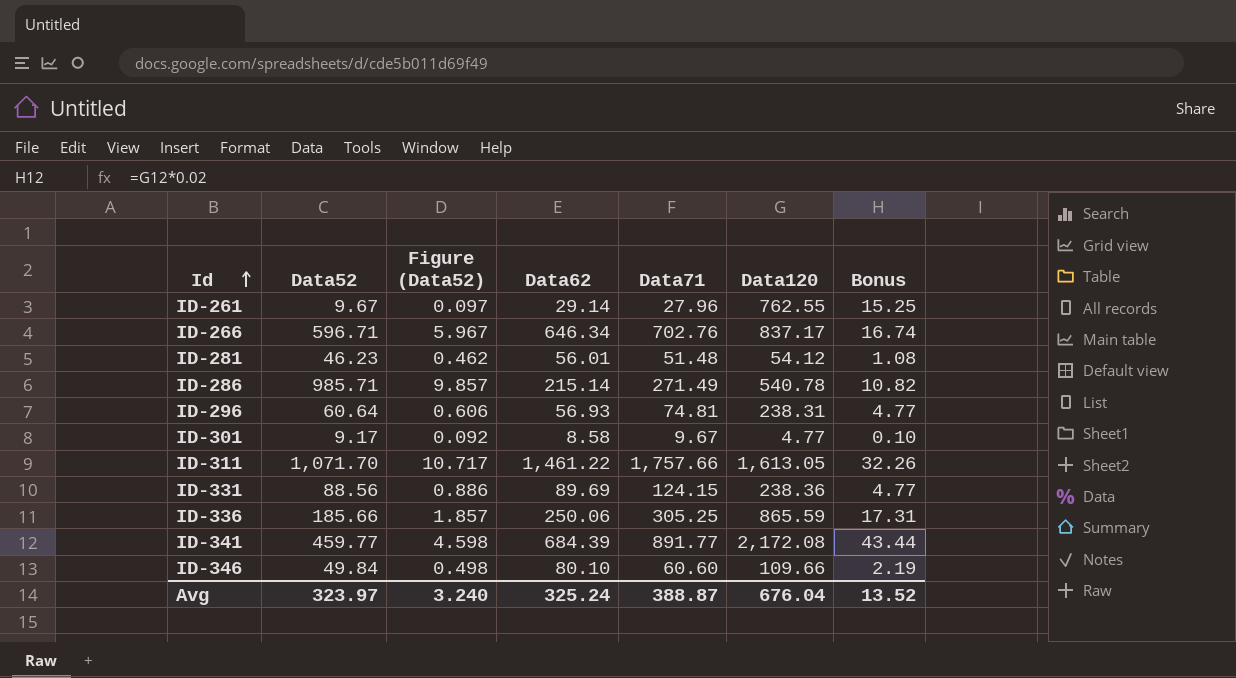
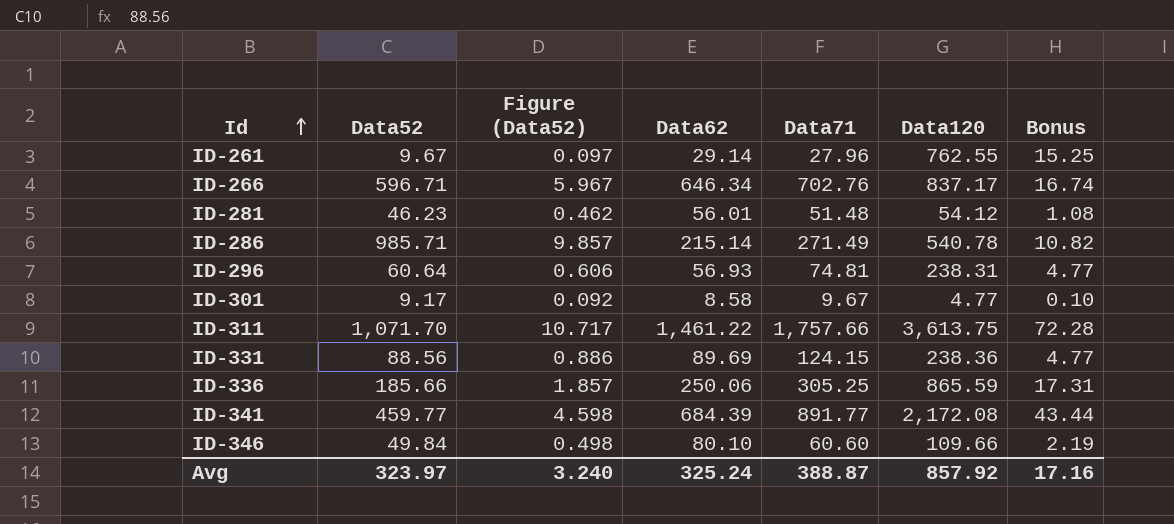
ID-311 | Data120: 1,613.05 -> 3,613.75
ID-311 | Bonus: 32.26 -> 72.28
Avg | Data120: 676.04 -> 857.92
Avg | Bonus: 13.52 -> 17.16

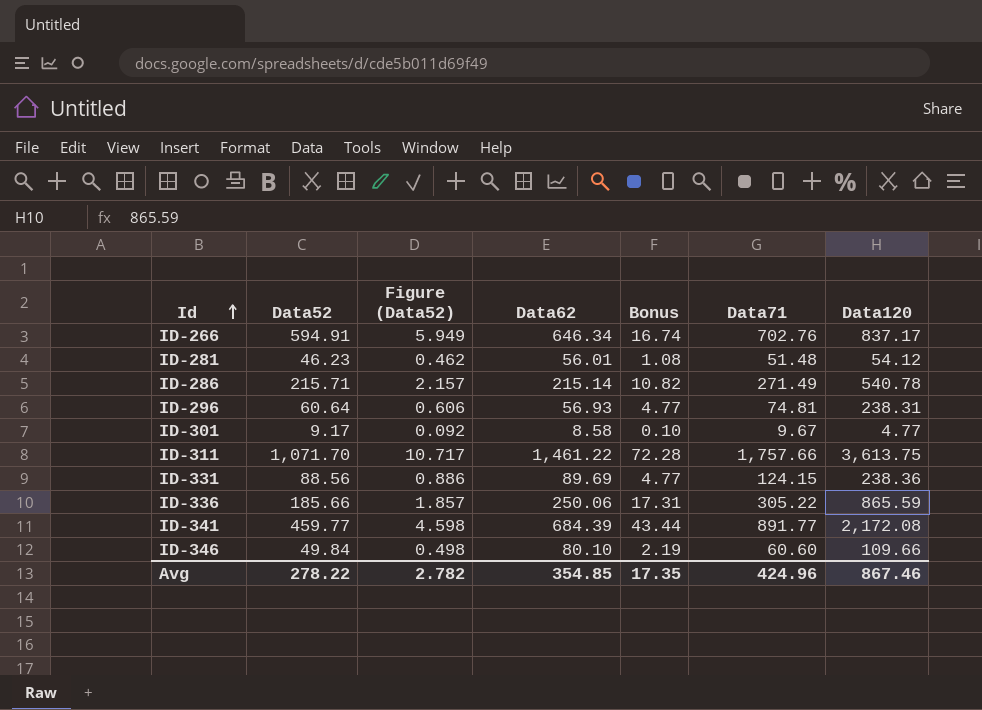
column Bonus | position: 7 -> 5
row ID-261: 9.67 | 0.097 | 29.14 | 27.96 | 762.55 | 15.25 -> none
ID-266 | Data52: 596.71 -> 594.91
ID-266 | Figure (Data52): 5.967 -> 5.949
ID-286 | Data52: 985.71 -> 215.71
ID-286 | Figure (Data52): 9.857 -> 2.157
ID-336 | Data71: 305.25 -> 305.22
Avg | Data52: 323.97 -> 278.22
Avg | Figure (Data52): 3.240 -> 2.782
Avg | Data62: 325.24 -> 354.85
Avg | Bonus: 17.16 -> 17.35
Avg | Data71: 388.87 -> 424.96
Avg | Data120: 857.92 -> 867.46

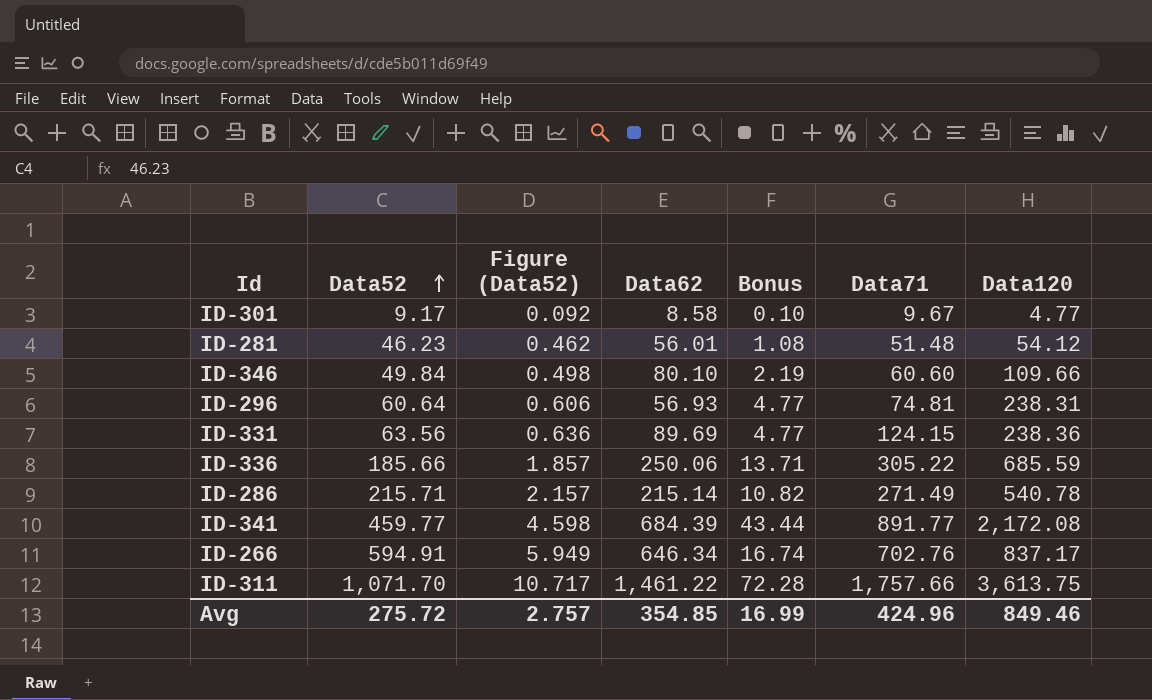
row order: Id ascending -> Data52 ascending
ID-331 | Data52: 88.56 -> 63.56
ID-331 | Figure (Data52): 0.886 -> 0.636
ID-336 | Bonus: 17.31 -> 13.71
ID-336 | Data120: 865.59 -> 685.59
Avg | Data52: 278.22 -> 275.72
Avg | Figure (Data52): 2.782 -> 2.757
Avg | Bonus: 17.35 -> 16.99
Avg | Data120: 867.46 -> 849.46

